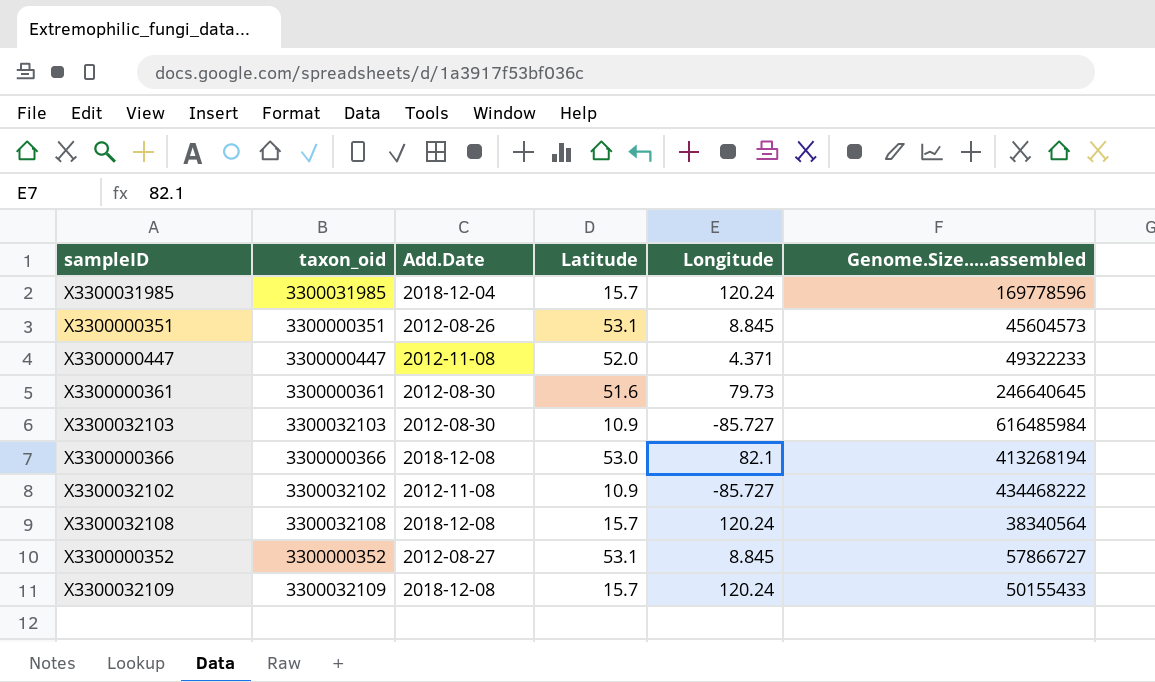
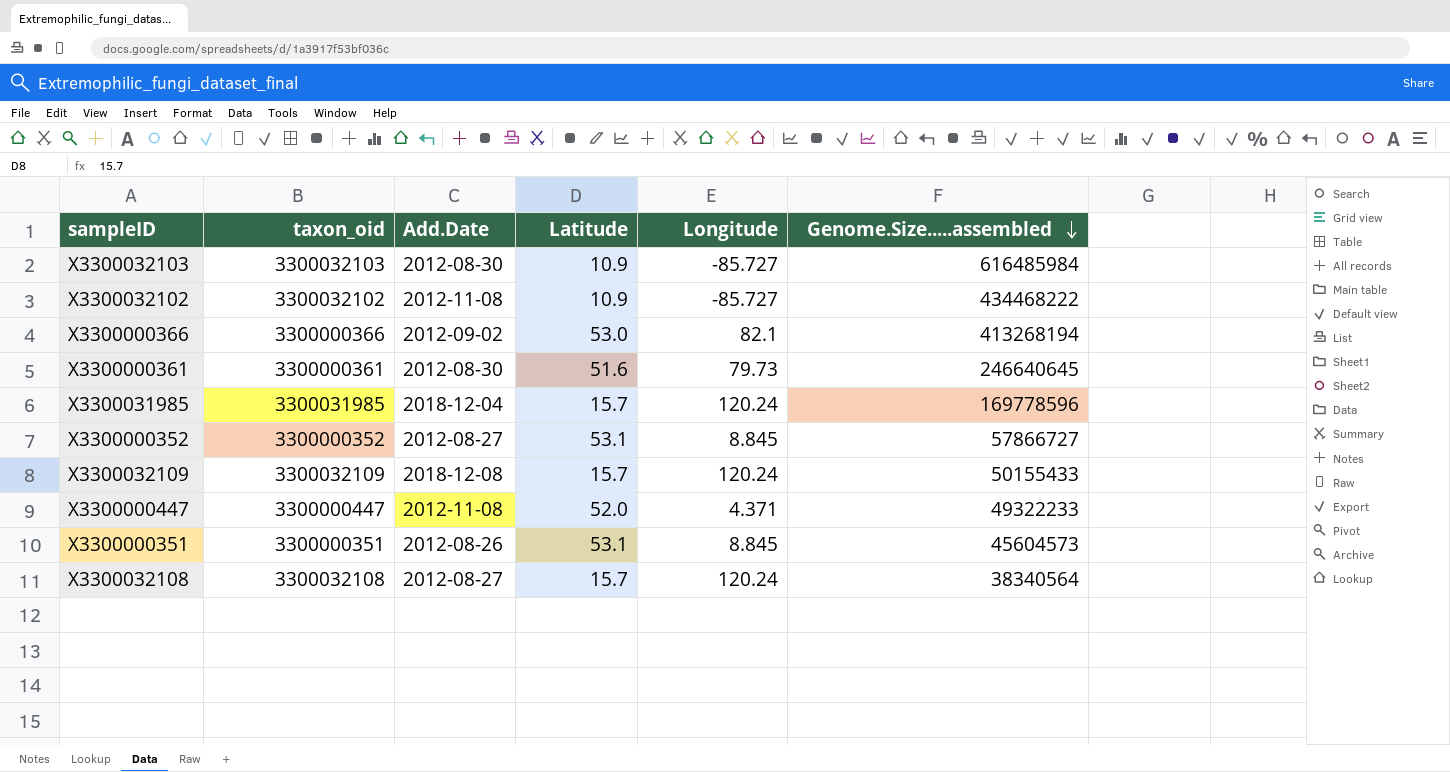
row order: none -> Genome.Size.....assembled descending
X3300000366 | Add.Date: 2018-12-08 -> 2012-09-02
X3300032108 | Add.Date: 2018-12-08 -> 2012-08-27

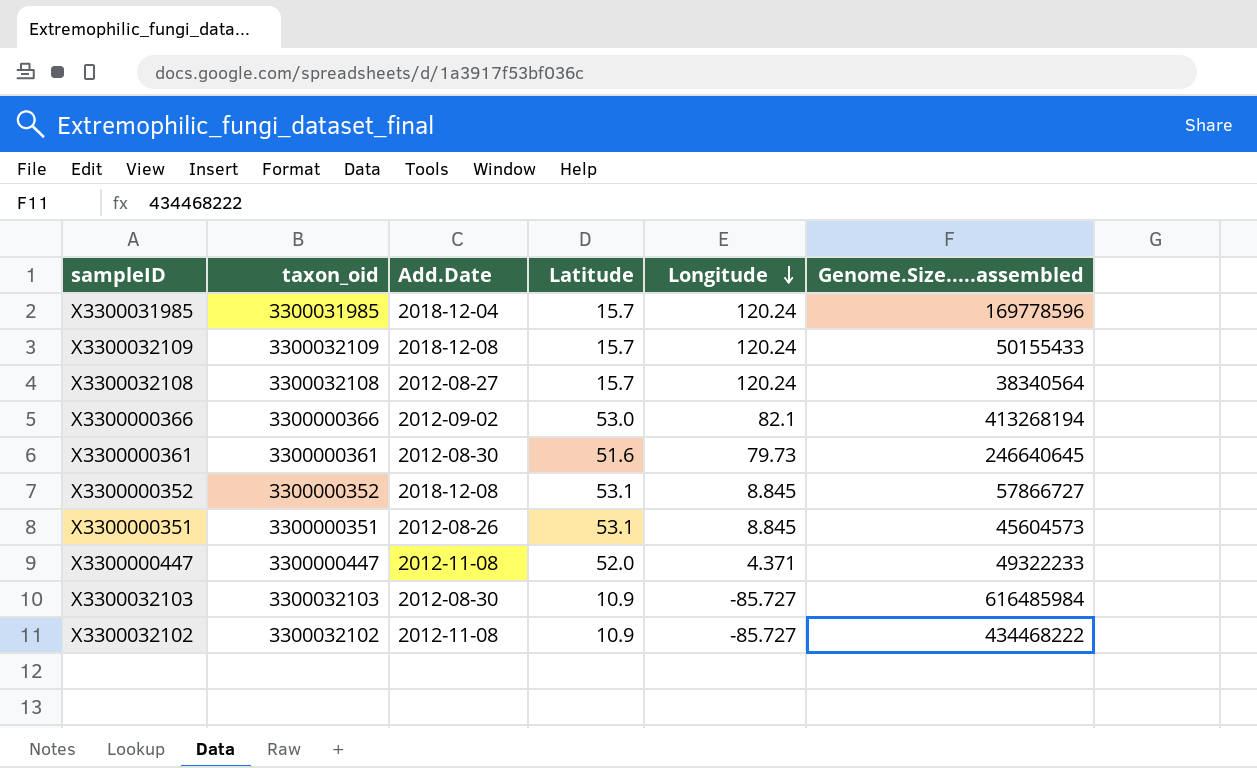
row order: Genome.Size.....assembled descending -> Longitude descending
X3300000352 | Add.Date: 2012-08-27 -> 2018-12-08

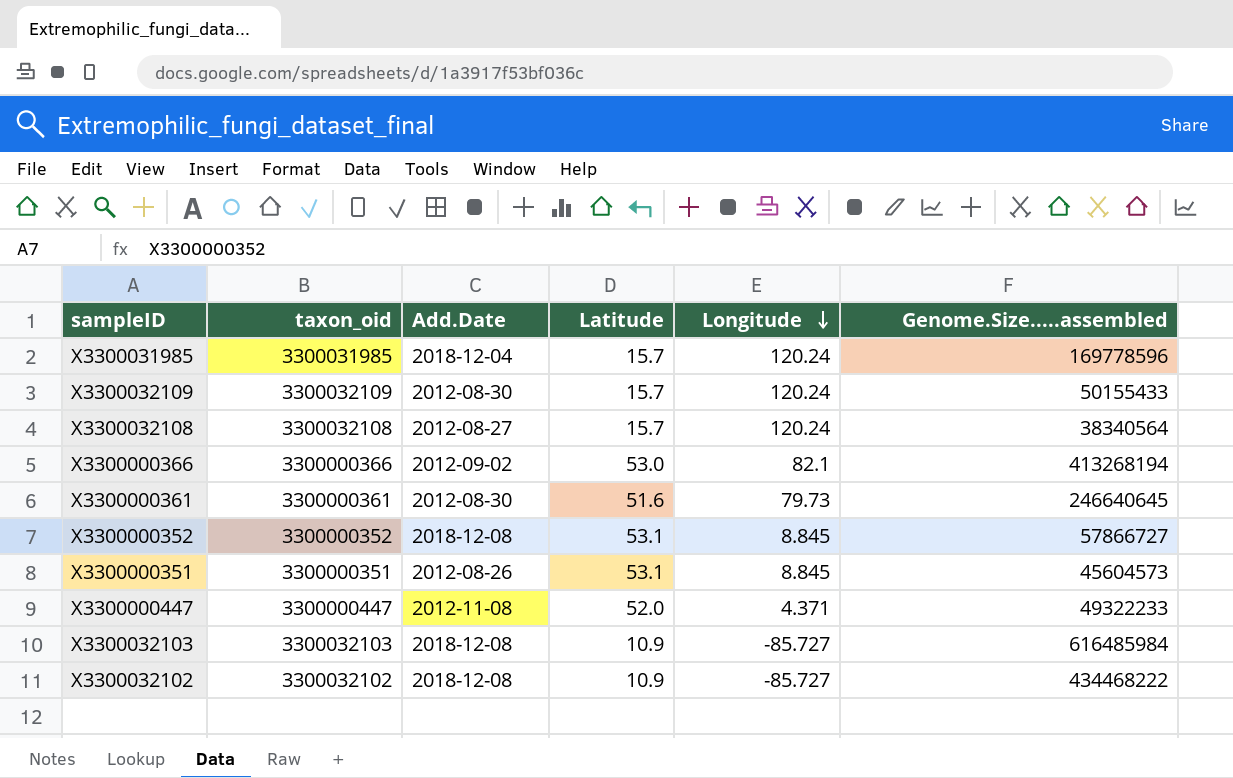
X3300032109 | Add.Date: 2018-12-08 -> 2012-08-30
X3300032103 | Add.Date: 2012-08-30 -> 2018-12-08
X3300032102 | Add.Date: 2012-11-08 -> 2018-12-08

